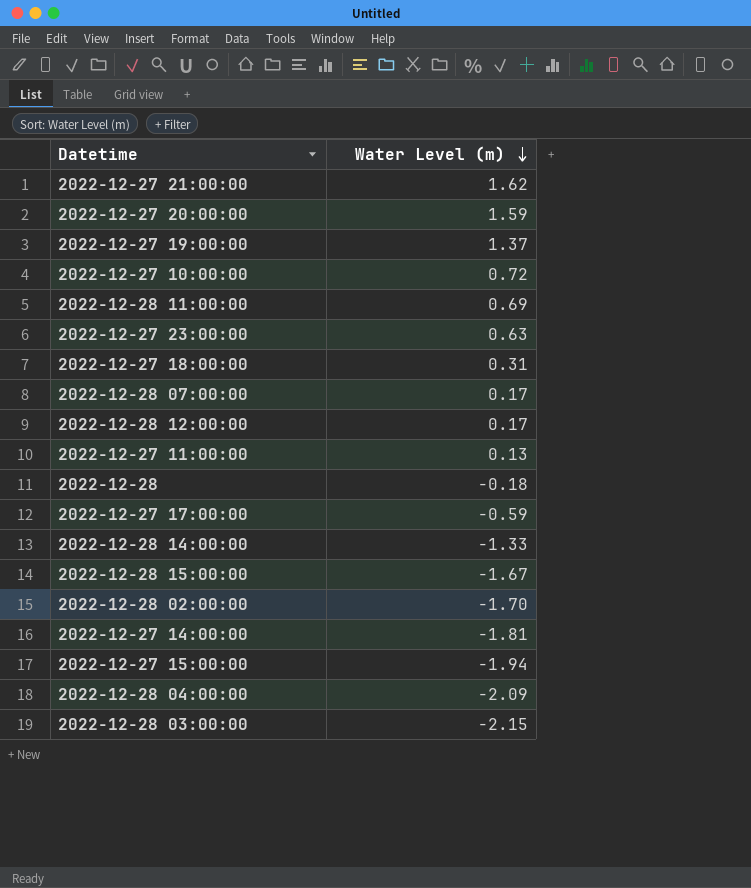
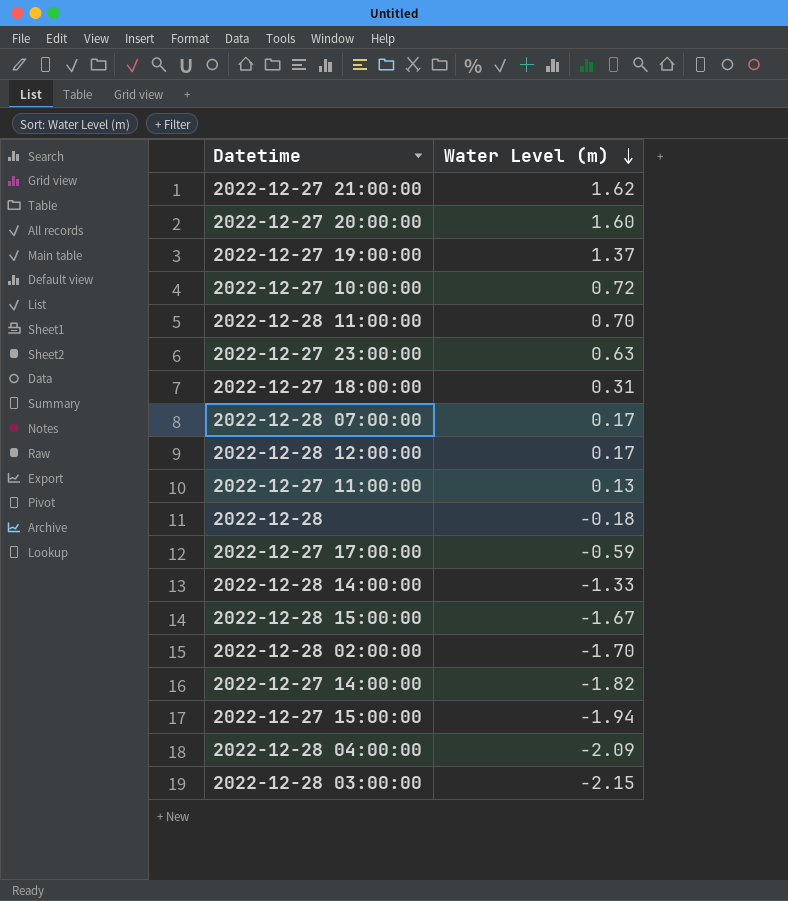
2022-12-27 20:00:00 | Water Level (m): 1.59 -> 1.60
2022-12-28 11:00:00 | Water Level (m): 0.69 -> 0.70
2022-12-27 14:00:00 | Water Level (m): -1.81 -> -1.82

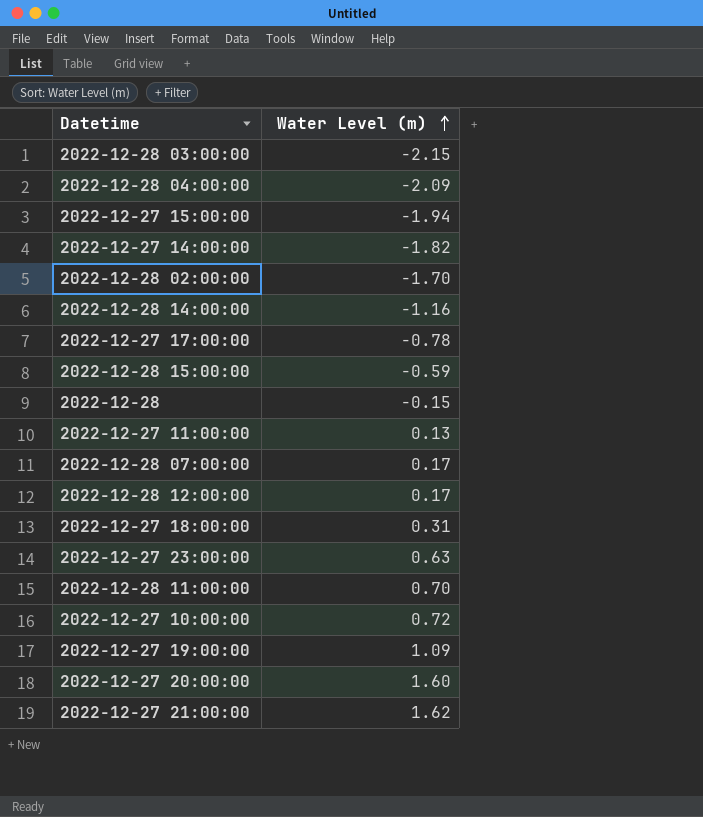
row order: Water Level (m) descending -> Water Level (m) ascending
2022-12-28 14:00:00 | Water Level (m): -1.33 -> -1.16
2022-12-27 17:00:00 | Water Level (m): -0.59 -> -0.78
2022-12-28 15:00:00 | Water Level (m): -1.67 -> -0.59
2022-12-28 | Water Level (m): -0.18 -> -0.15
2022-12-27 19:00:00 | Water Level (m): 1.37 -> 1.09

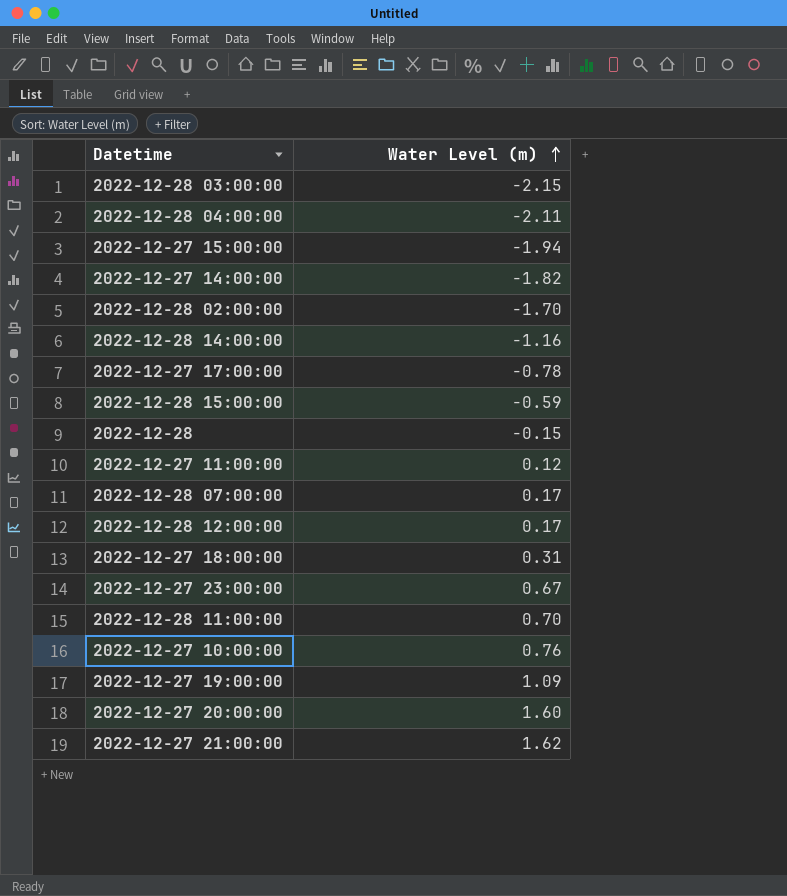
2022-12-28 04:00:00 | Water Level (m): -2.09 -> -2.11
2022-12-27 11:00:00 | Water Level (m): 0.13 -> 0.12
2022-12-27 23:00:00 | Water Level (m): 0.63 -> 0.67
2022-12-27 10:00:00 | Water Level (m): 0.72 -> 0.76

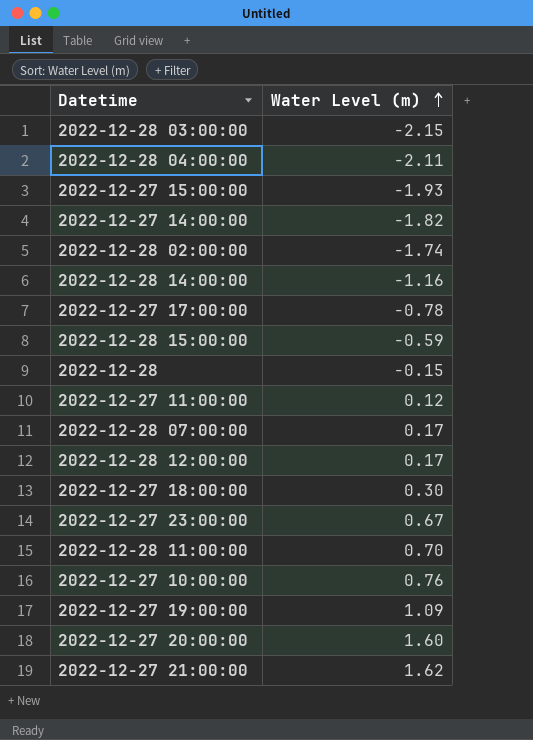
2022-12-27 15:00:00 | Water Level (m): -1.94 -> -1.93
2022-12-28 02:00:00 | Water Level (m): -1.70 -> -1.74
2022-12-27 18:00:00 | Water Level (m): 0.31 -> 0.30

